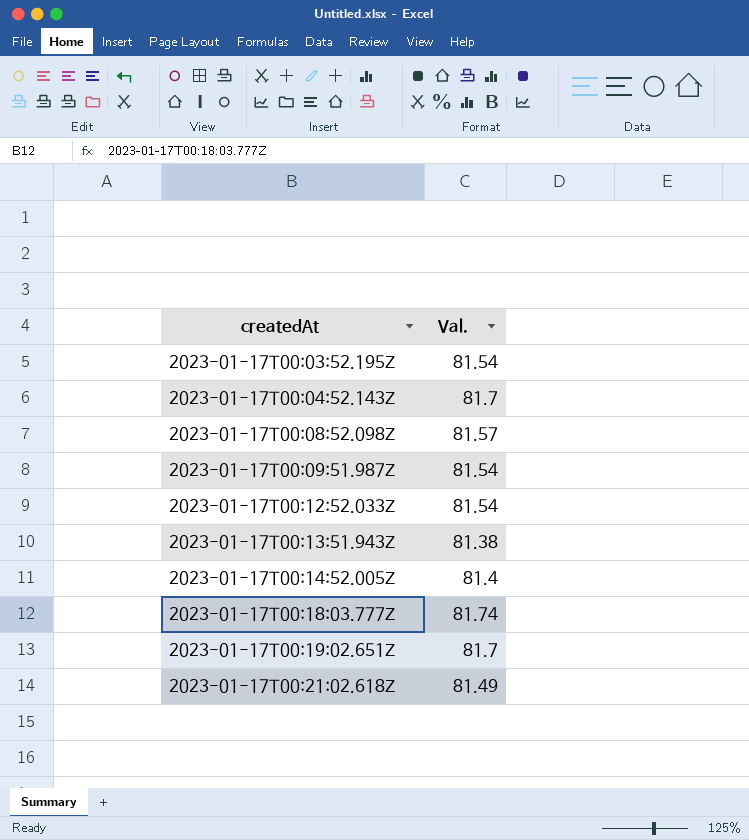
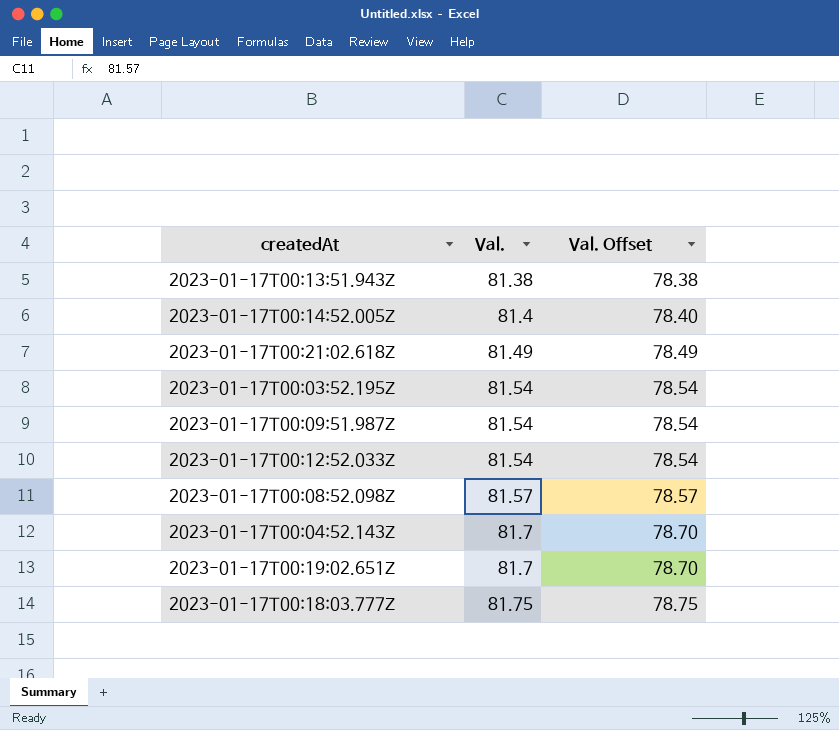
row order: createdAt ascending -> Val. ascending
column Val. Offset | formula: none -> [Val.] - 3
2023-01-17T00:18:03.777Z | Val.: 81.74 -> 81.75

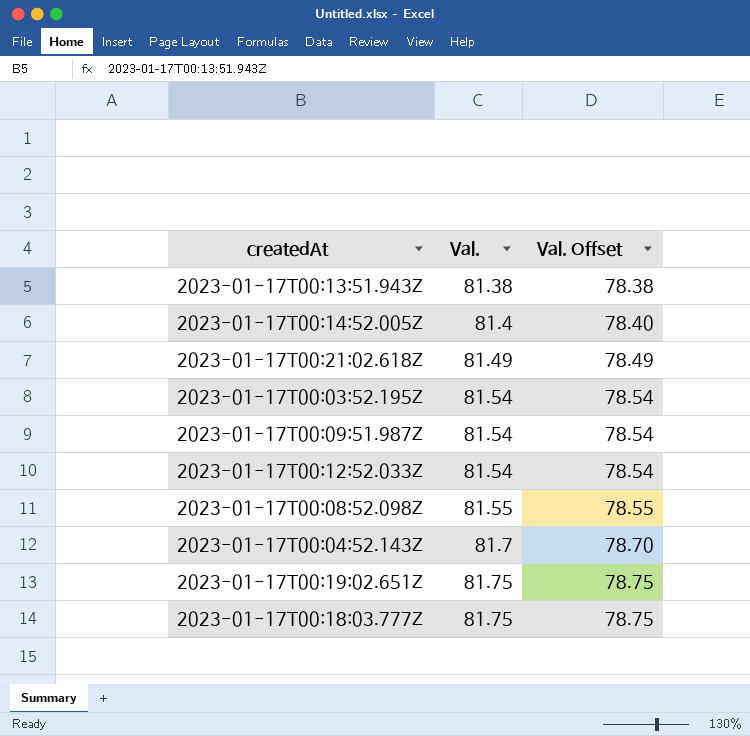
2023-01-17T00:08:52.098Z | Val.: 81.57 -> 81.55
2023-01-17T00:08:52.098Z | Val. Offset: 78.57 -> 78.55
2023-01-17T00:19:02.651Z | Val.: 81.7 -> 81.75
2023-01-17T00:19:02.651Z | Val. Offset: 78.70 -> 78.75

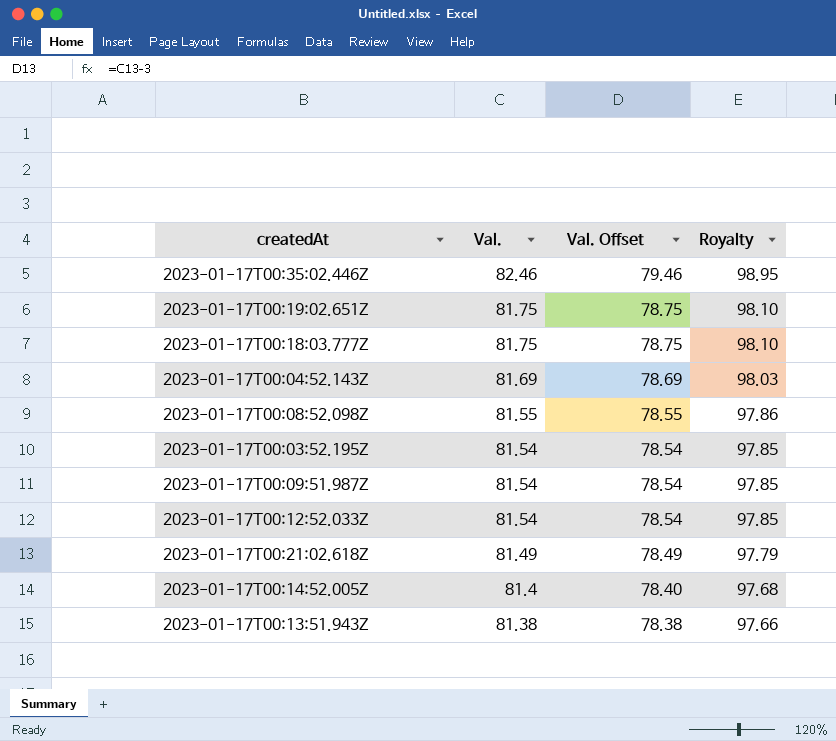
row order: Val. ascending -> Val. descending
column Royalty | formula: none -> [Val.] * 1.2
row 2023-01-17T00:35:02.446Z: none -> 82.46 | 79.46 | 98.95
2023-01-17T00:04:52.143Z | Val.: 81.7 -> 81.69
2023-01-17T00:04:52.143Z | Val. Offset: 78.70 -> 78.69

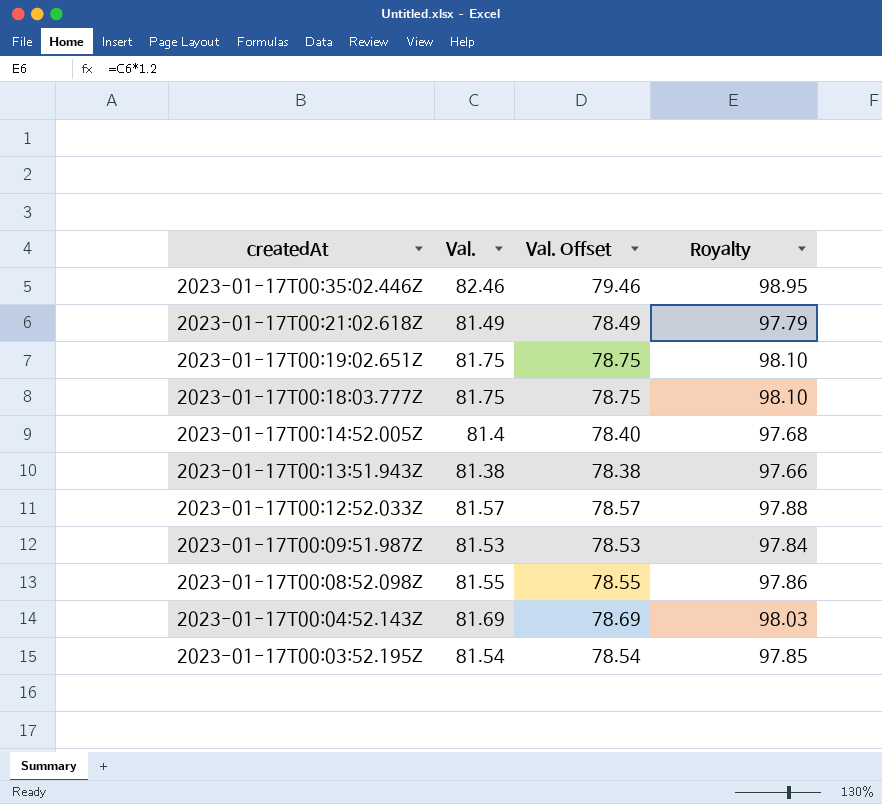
row order: Val. descending -> createdAt descending
2023-01-17T00:12:52.033Z | Val.: 81.54 -> 81.57
2023-01-17T00:12:52.033Z | Val. Offset: 78.54 -> 78.57
2023-01-17T00:12:52.033Z | Royalty: 97.85 -> 97.88
2023-01-17T00:09:51.987Z | Val.: 81.54 -> 81.53
2023-01-17T00:09:51.987Z | Val. Offset: 78.54 -> 78.53
2023-01-17T00:09:51.987Z | Royalty: 97.85 -> 97.84

